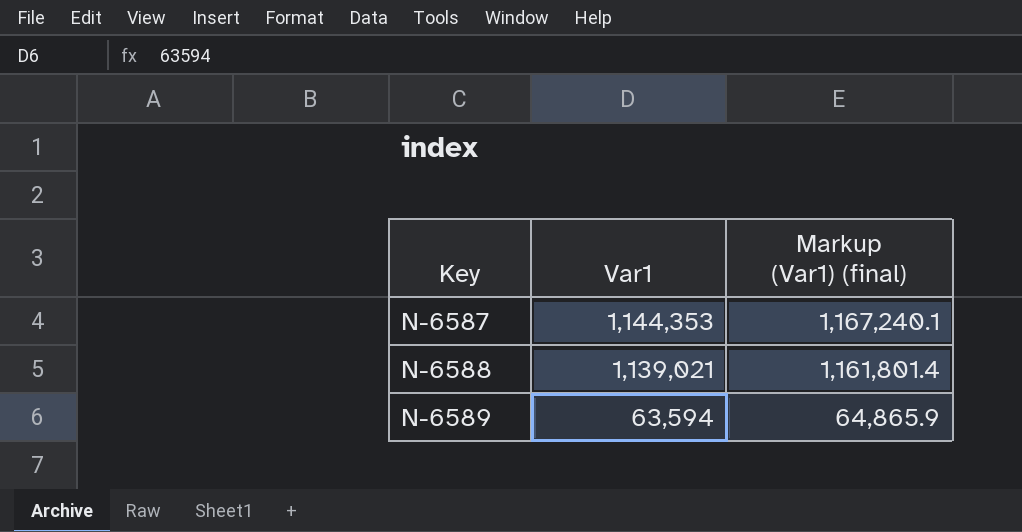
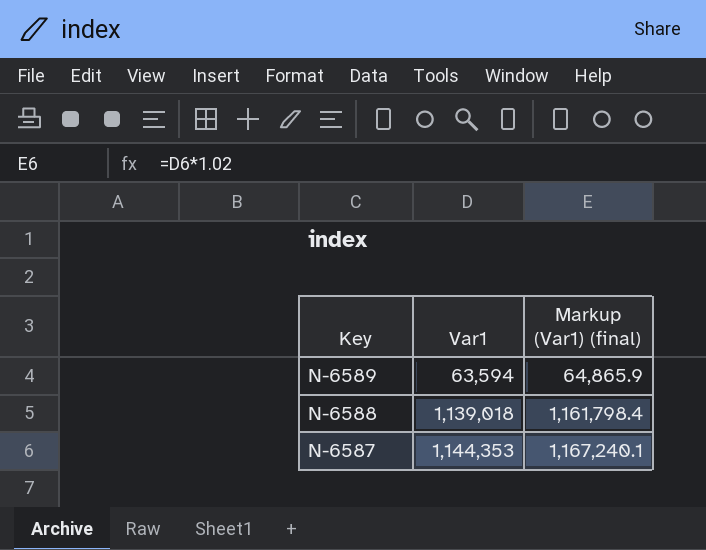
row order: Key ascending -> Key descending
N-6588 | Var1: 1,139,021 -> 1,139,018
N-6588 | Markup (Var1) (final): 1,161,801.4 -> 1,161,798.4

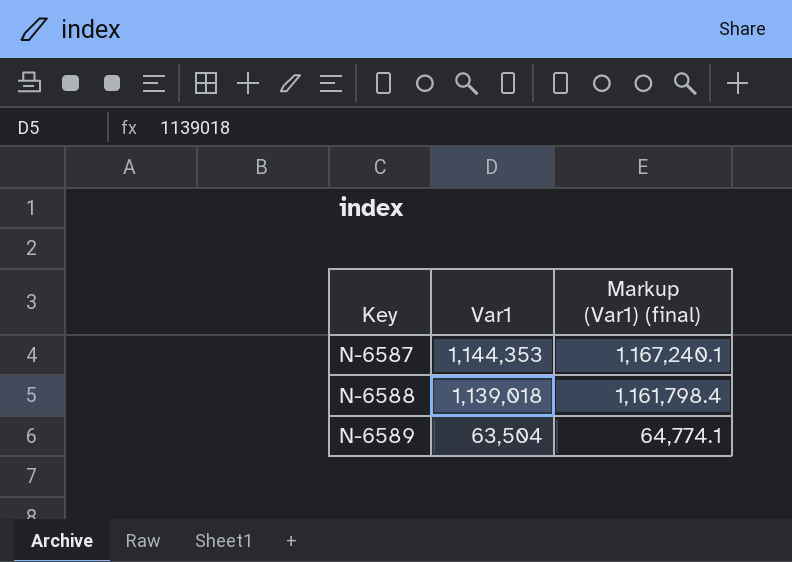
row order: Key descending -> Key ascending
N-6589 | Var1: 63,594 -> 63,504
N-6589 | Markup (Var1) (final): 64,865.9 -> 64,774.1

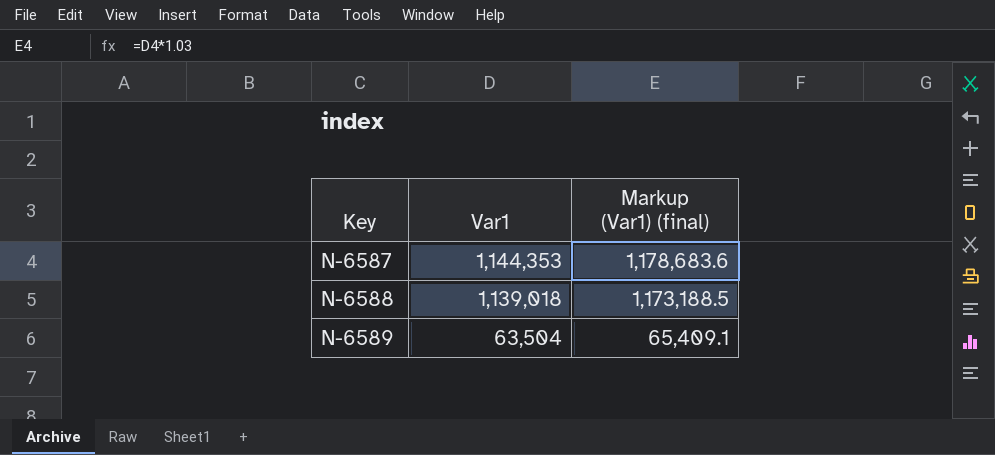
column Markup (Var1) (final) | formula: [Var1] * 1.02 -> [Var1] * 1.03

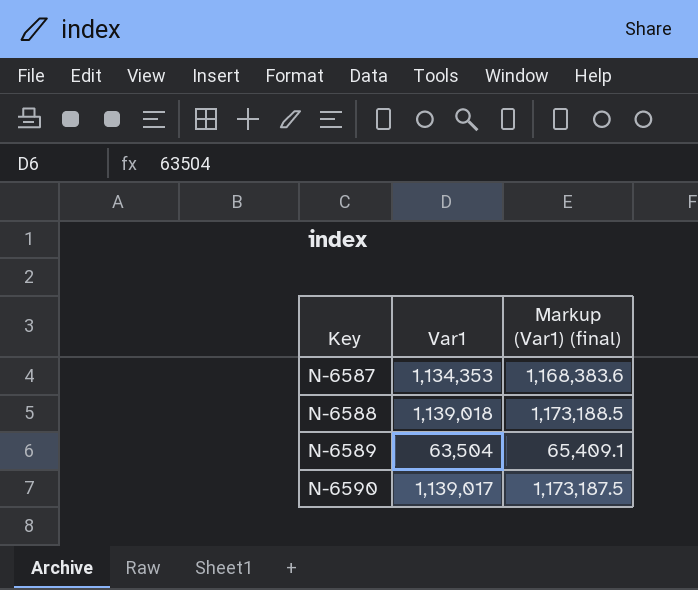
N-6587 | Var1: 1,144,353 -> 1,134,353
N-6587 | Markup (Var1) (final): 1,178,683.6 -> 1,168,383.6
row N-6590: none -> 1,139,017 | 1,173,187.5

